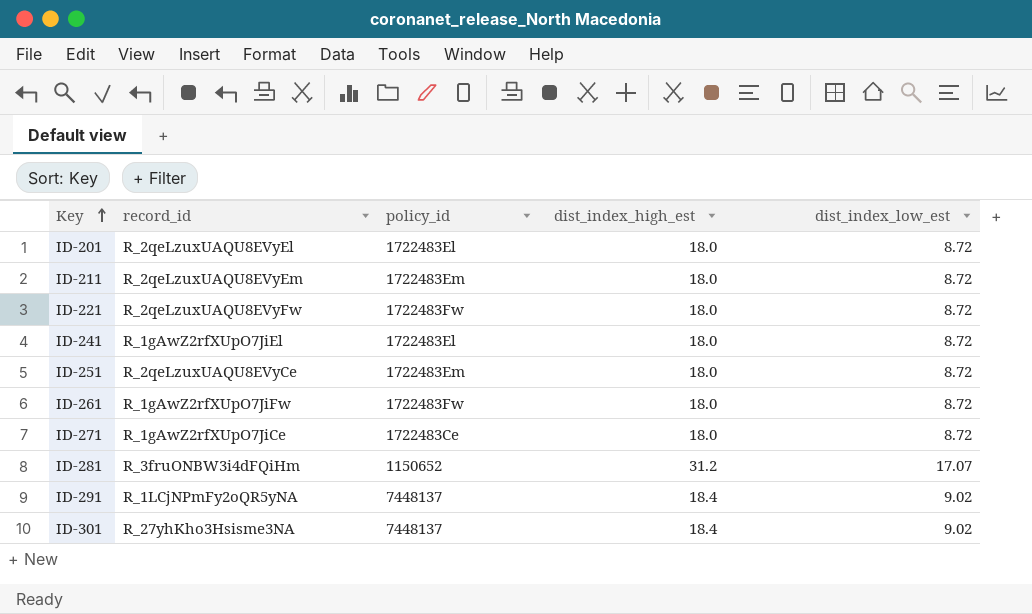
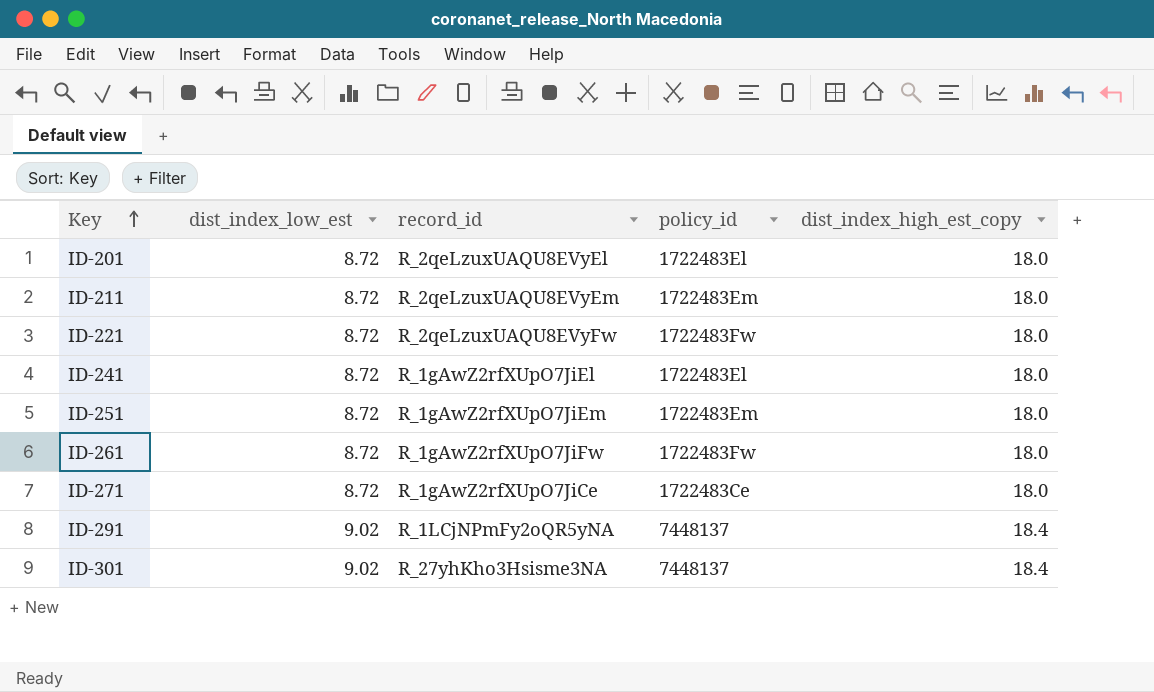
column dist_index_low_est | position: 5 -> 2
column name: dist_index_high_est -> dist_index_high_est_copy
row ID-281: R_3fruONBW3i4dFQiHm | 1150652 | 31.2 | 17.07 -> none
ID-251 | record_id: R_2qeLzuxUAQU8EVyCe -> R_1gAwZ2rfXUpO7JiEm

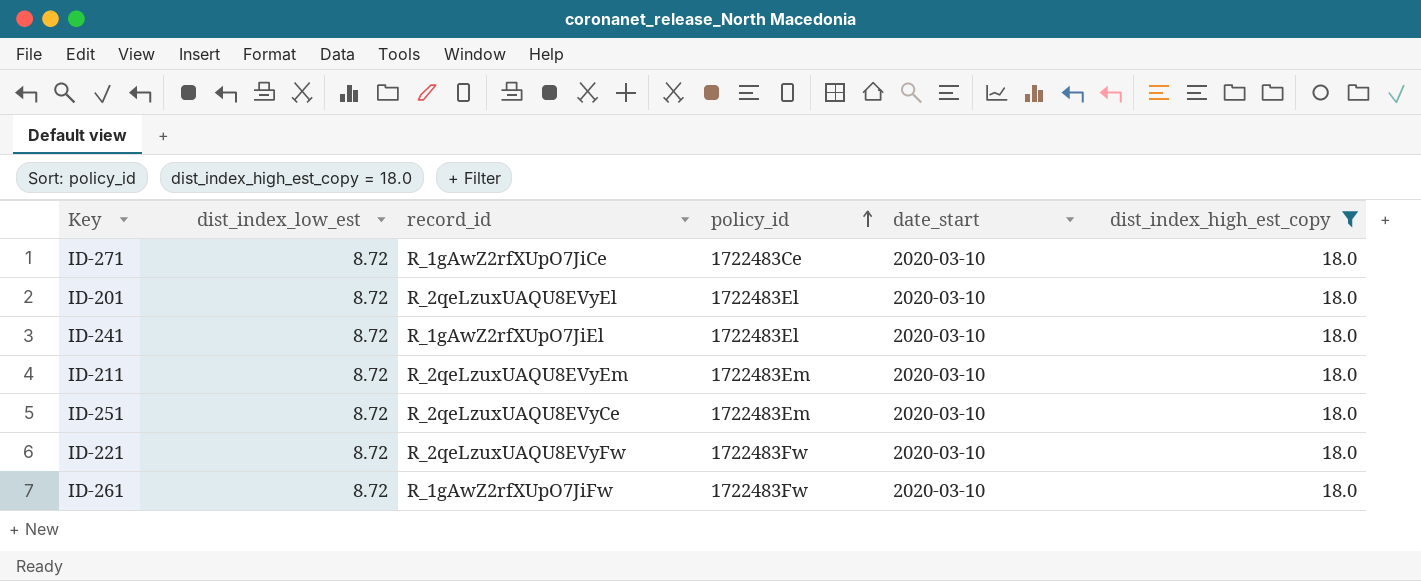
filter: none -> dist_index_high_est_copy = 18.0
row order: Key ascending -> policy_id ascending
column date_start | position: none -> 5
ID-251 | record_id: R_1gAwZ2rfXUpO7JiEm -> R_2qeLzuxUAQU8EVyCe

